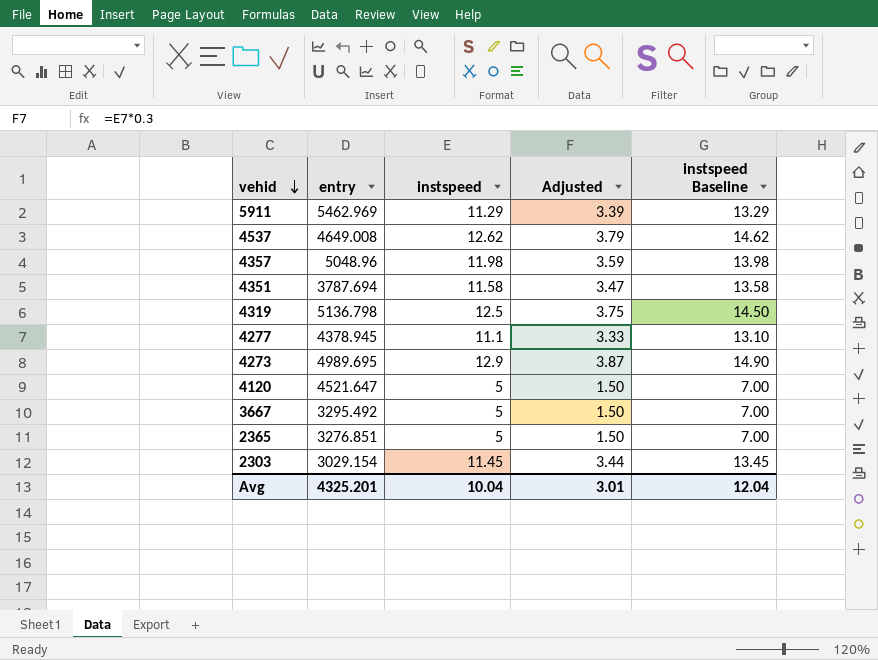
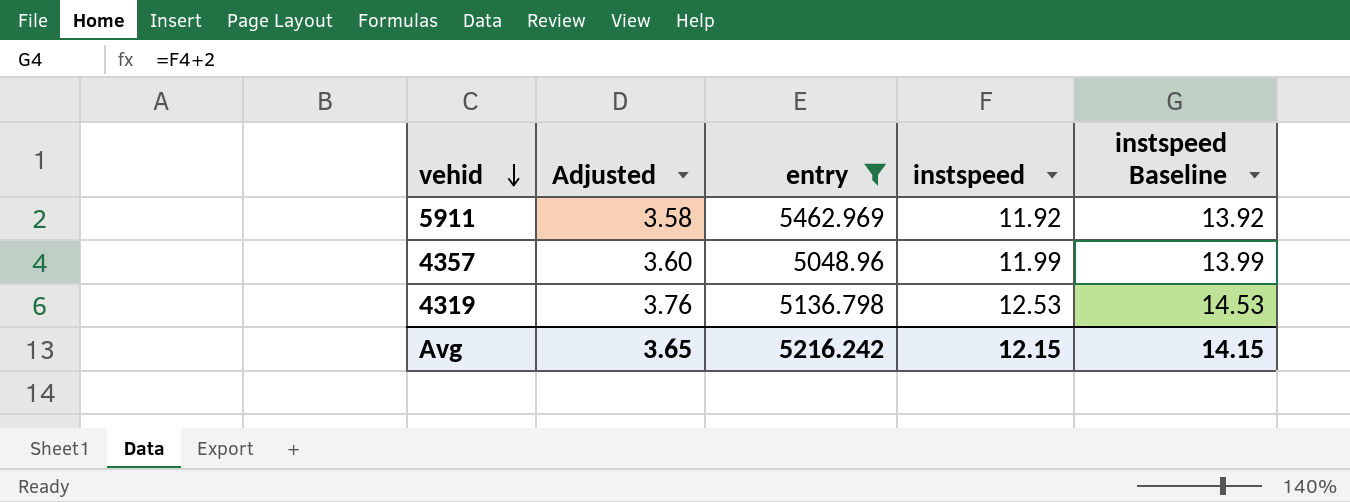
filter: none -> entry >= 5048.96
column Adjusted | position: 4 -> 2
5911 | Adjusted: 3.39 -> 3.58
5911 | instspeed: 11.29 -> 11.92
5911 | instspeed Baseline: 13.29 -> 13.92
4357 | Adjusted: 3.59 -> 3.60
4357 | instspeed: 11.98 -> 11.99
4357 | instspeed Baseline: 13.98 -> 13.99
4319 | Adjusted: 3.75 -> 3.76
4319 | instspeed: 12.5 -> 12.53
4319 | instspeed Baseline: 14.50 -> 14.53
Avg | Adjusted: 3.01 -> 3.65
Avg | entry: 4325.201 -> 5216.242
Avg | instspeed: 10.04 -> 12.15
Avg | instspeed Baseline: 12.04 -> 14.15

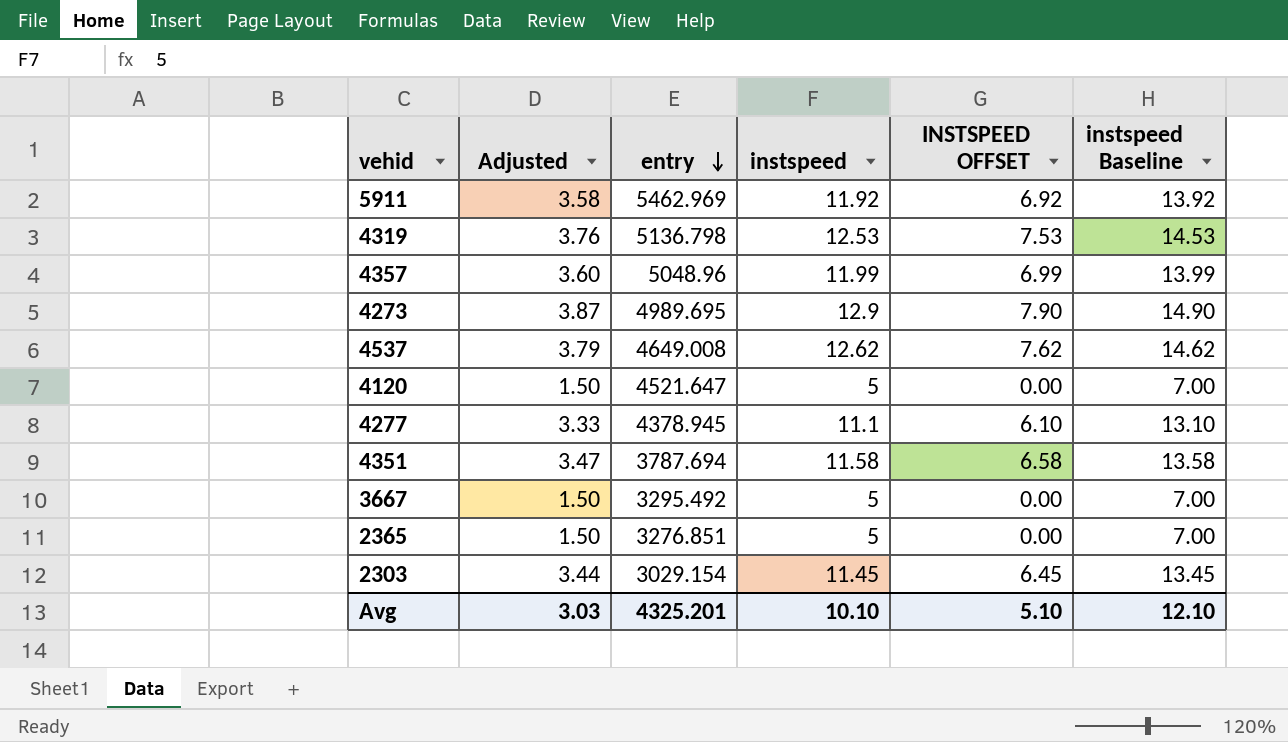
filter: entry >= 5048.96 -> none
row order: vehid descending -> entry descending
column INSTSPEED OFFSET | formula: none -> [instspeed] - 5
Avg | Adjusted: 3.65 -> 3.03
Avg | entry: 5216.242 -> 4325.201
Avg | instspeed: 12.15 -> 10.10
Avg | instspeed Baseline: 14.15 -> 12.10

